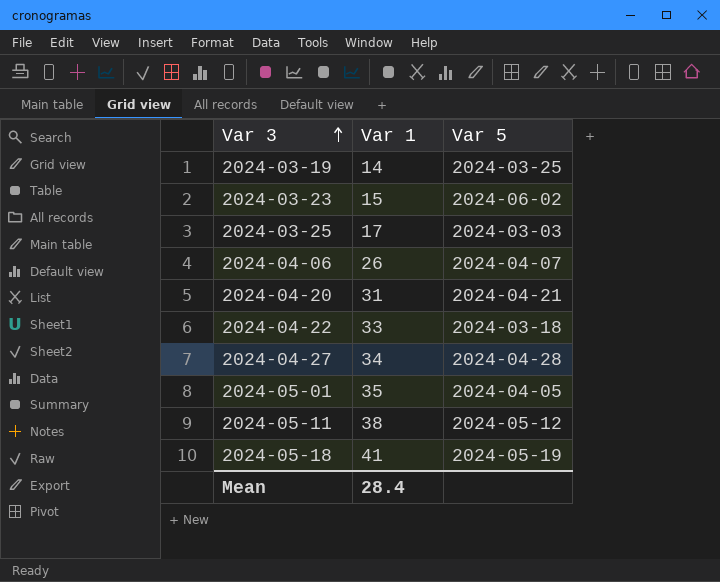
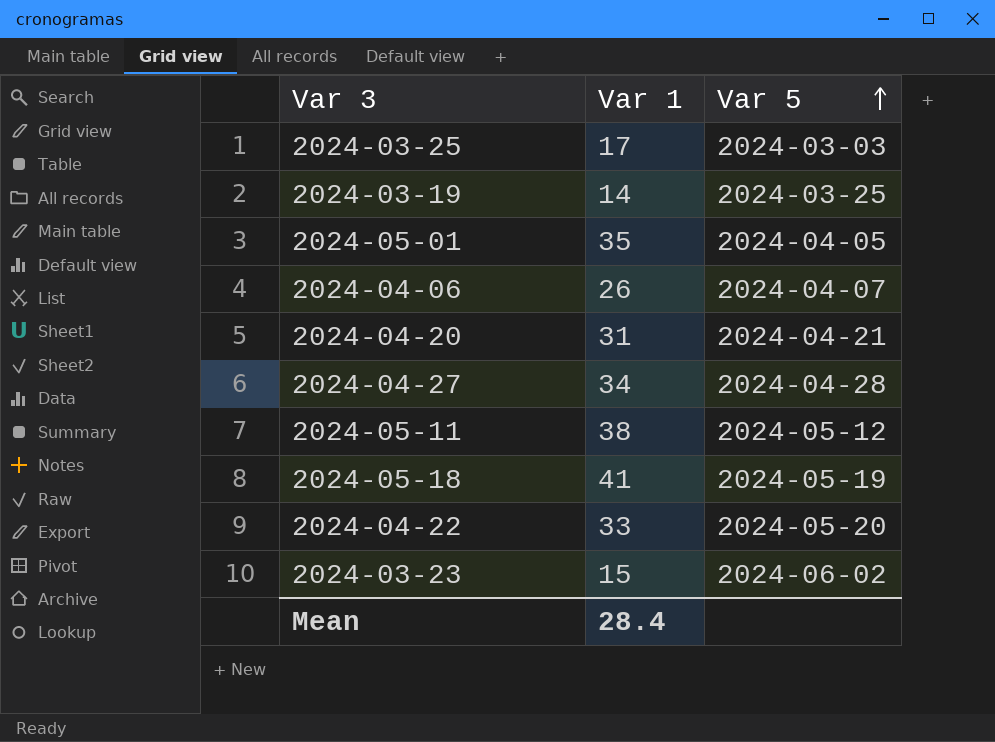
row order: Var 3 ascending -> Var 5 ascending
2024-04-22 | Var 5: 2024-03-18 -> 2024-05-20

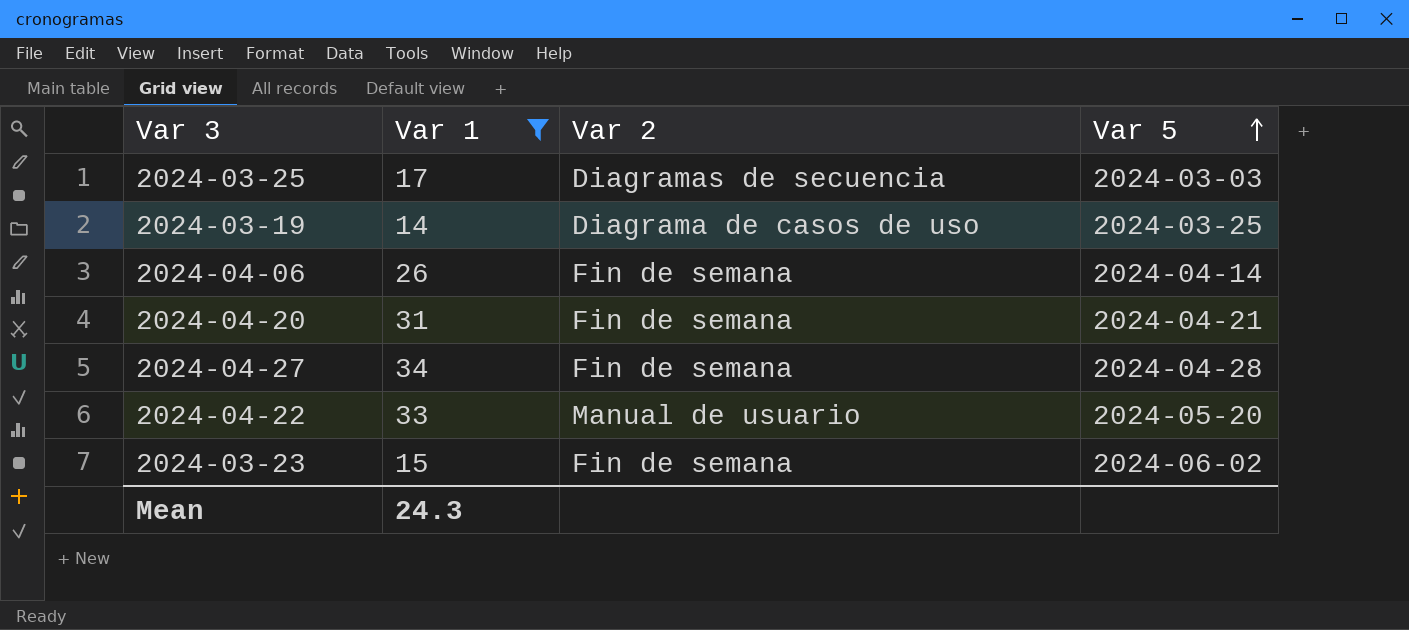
filter: none -> Var 1 <= 34
column Var 2 | position: none -> 3
2024-04-06 | Var 5: 2024-04-07 -> 2024-04-14
Mean | Var 1: 28.4 -> 24.3

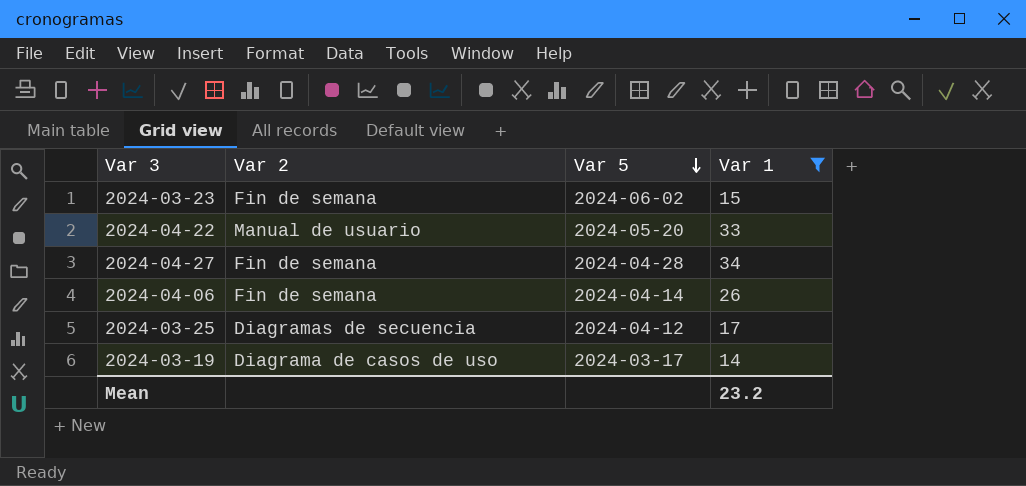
row order: Var 5 ascending -> Var 5 descending
column Var 1 | position: 2 -> 4
row 2024-04-20: 31 | Fin de semana | 2024-04-21 -> none
2024-03-25 | Var 5: 2024-03-03 -> 2024-04-12
2024-03-19 | Var 5: 2024-03-25 -> 2024-03-17
Mean | Var 1: 24.3 -> 23.2

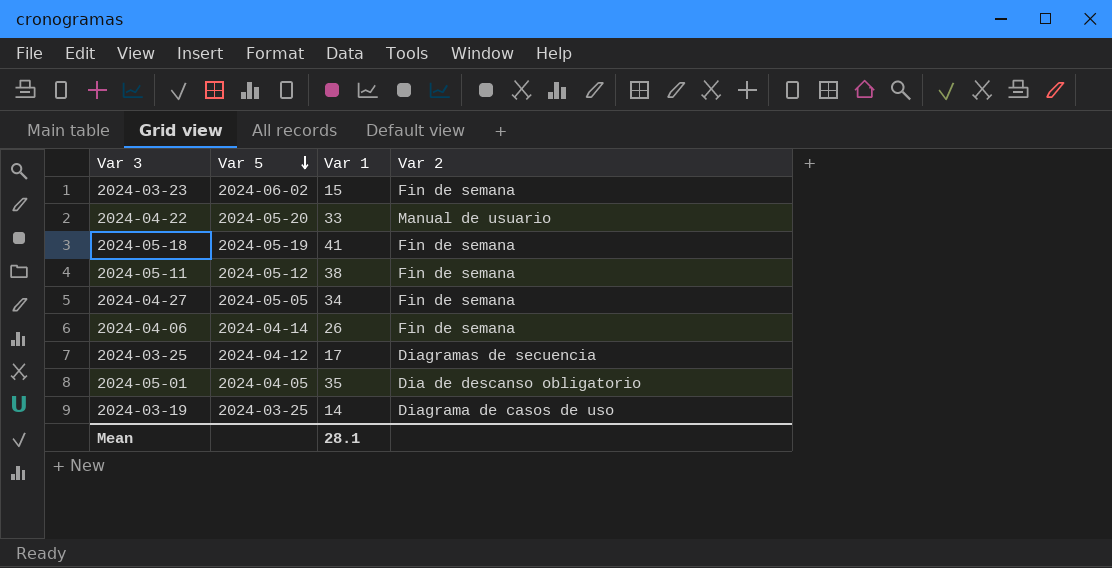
filter: Var 1 <= 34 -> none
column Var 2 | position: 2 -> 4
2024-04-27 | Var 5: 2024-04-28 -> 2024-05-05
2024-03-19 | Var 5: 2024-03-17 -> 2024-03-25
Mean | Var 1: 23.2 -> 28.1

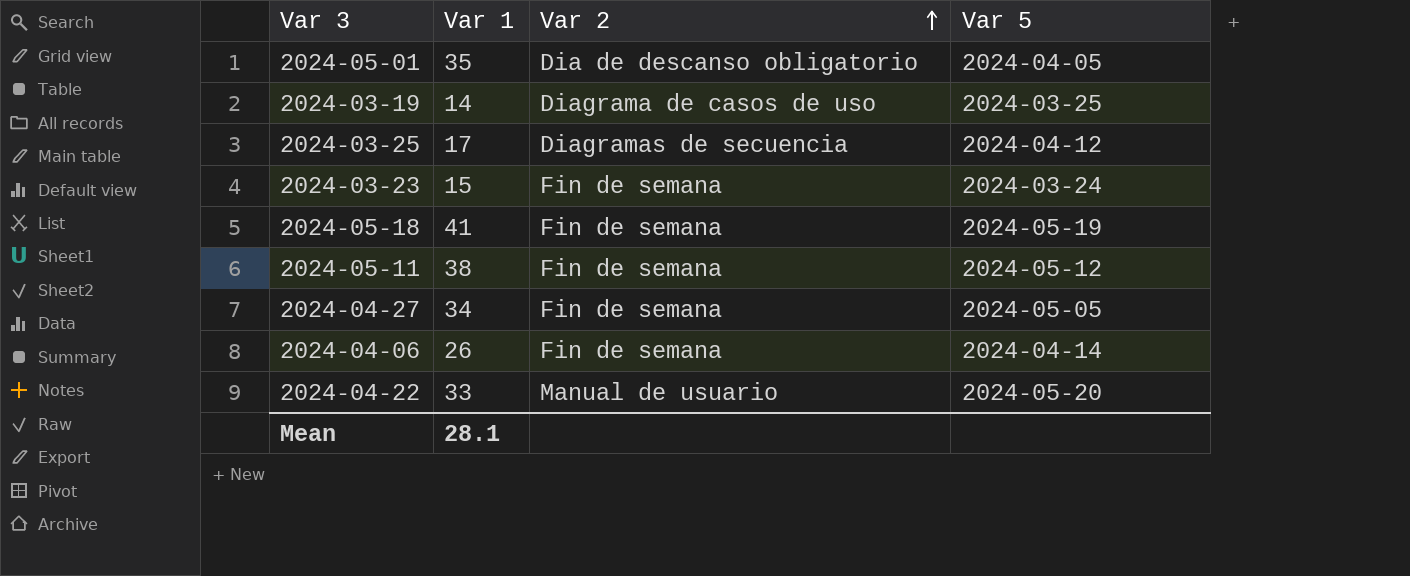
row order: Var 5 descending -> Var 2 ascending
column Var 5 | position: 2 -> 4
2024-03-23 | Var 5: 2024-06-02 -> 2024-03-24

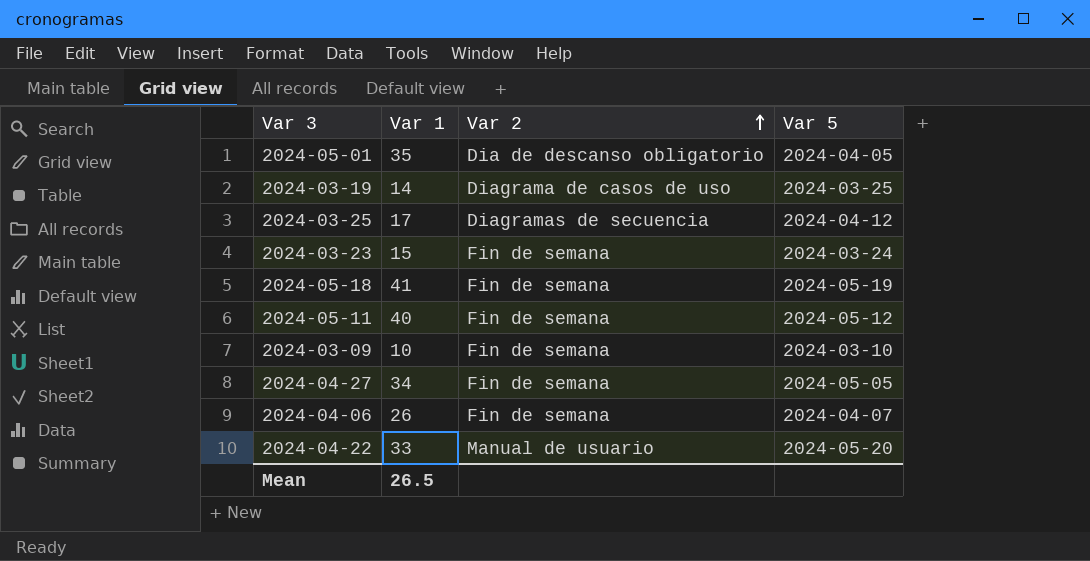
2024-05-11 | Var 1: 38 -> 40
row 2024-03-09: none -> 10 | Fin de semana | 2024-03-10
2024-04-06 | Var 5: 2024-04-14 -> 2024-04-07
Mean | Var 1: 28.1 -> 26.5

